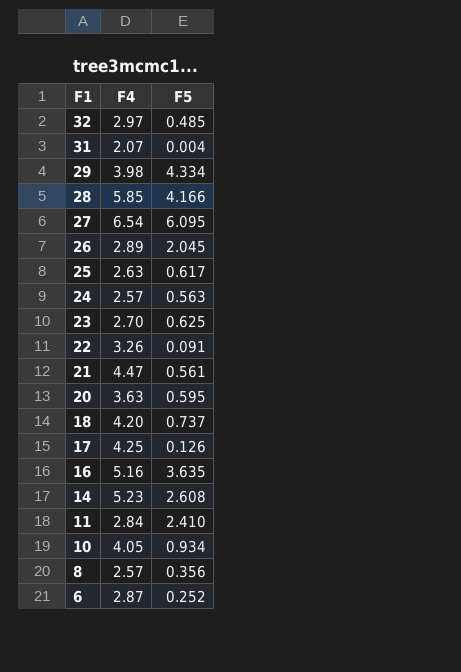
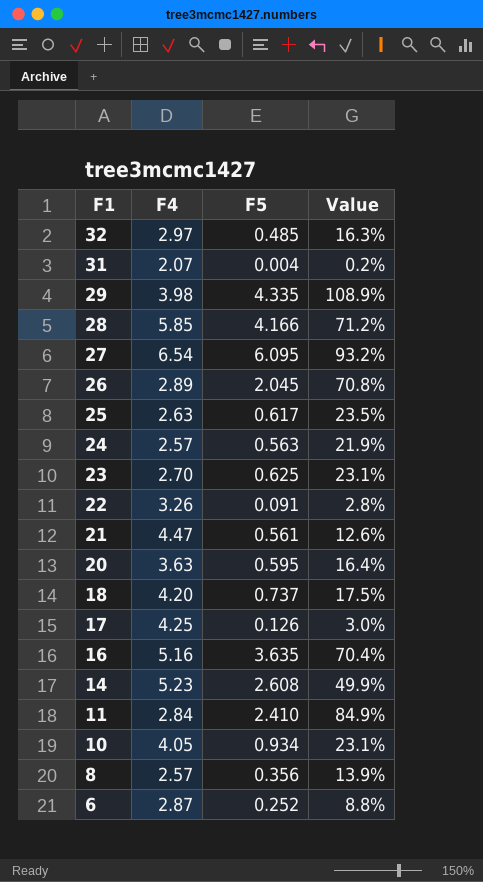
column Value | formula: none -> [F5] / [F4]
29 | F5: 4.334 -> 4.335

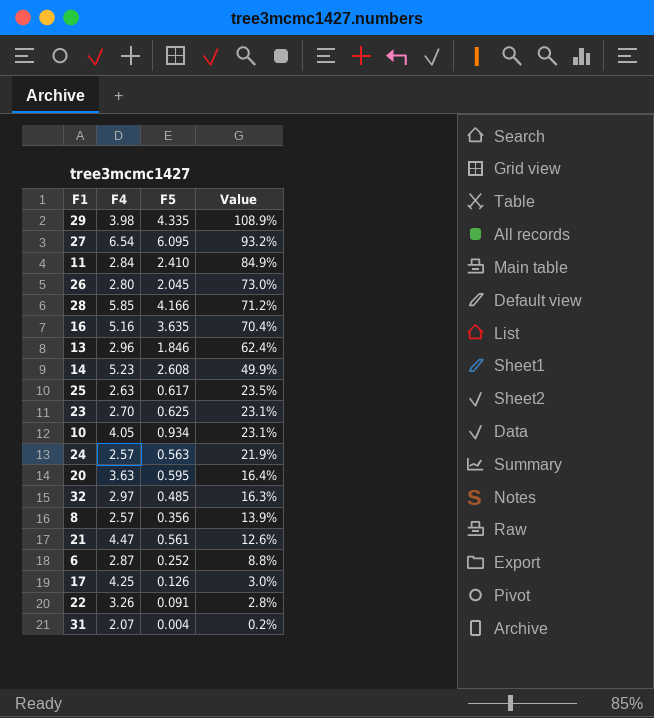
row order: F1 descending -> Value descending
row 18: 4.20 | 0.737 | 17.5% -> none
26 | F4: 2.89 -> 2.80
26 | Value: 70.8% -> 73.0%
row 13: none -> 2.96 | 1.846 | 62.4%

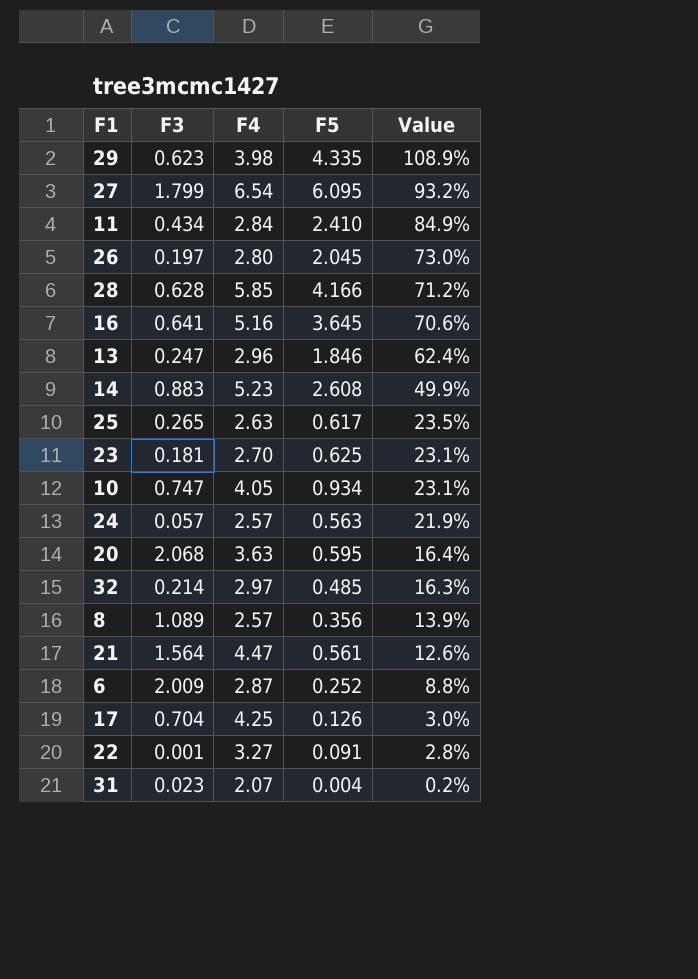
column F3 | position: none -> 2
16 | F5: 3.635 -> 3.645
16 | Value: 70.4% -> 70.6%
22 | F4: 3.26 -> 3.27

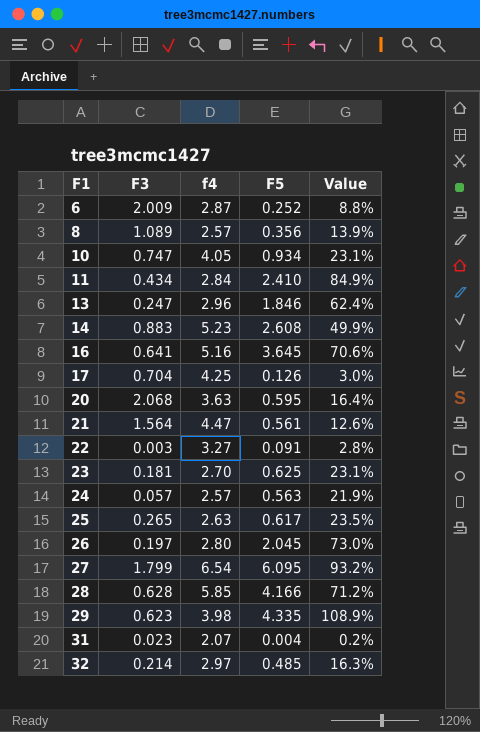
row order: Value descending -> F1 ascending
column name: F4 -> f4
22 | F3: 0.001 -> 0.003

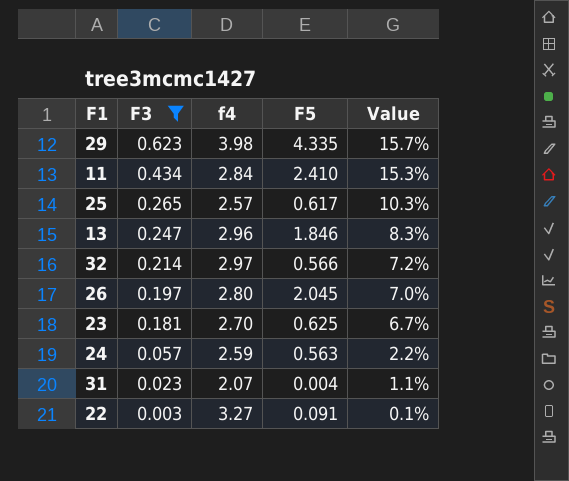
filter: none -> F3 <= 0.623
row order: F1 ascending -> F3 descending
column Value | formula: [F5] / [f4] -> [F3] / [f4]
25 | f4: 2.63 -> 2.57
32 | F5: 0.485 -> 0.566
24 | f4: 2.57 -> 2.59

